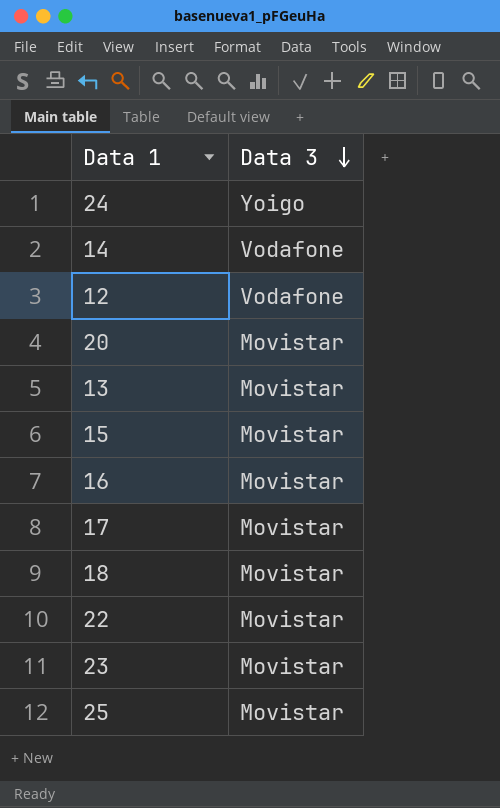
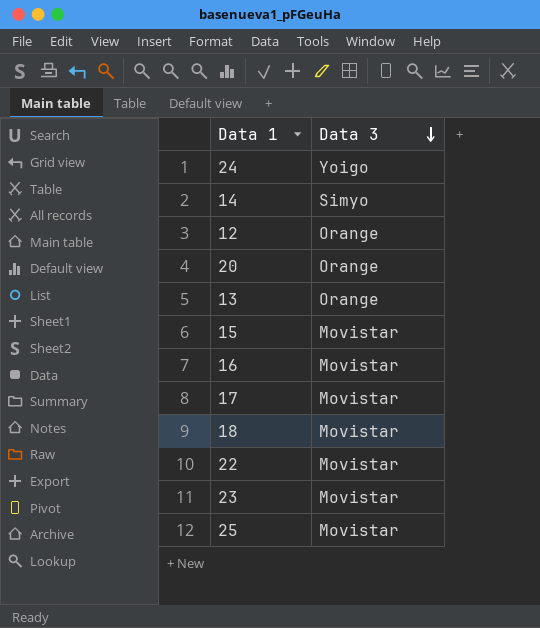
14 | Data 3: Vodafone -> Simyo
12 | Data 3: Vodafone -> Orange
20 | Data 3: Movistar -> Orange
13 | Data 3: Movistar -> Orange

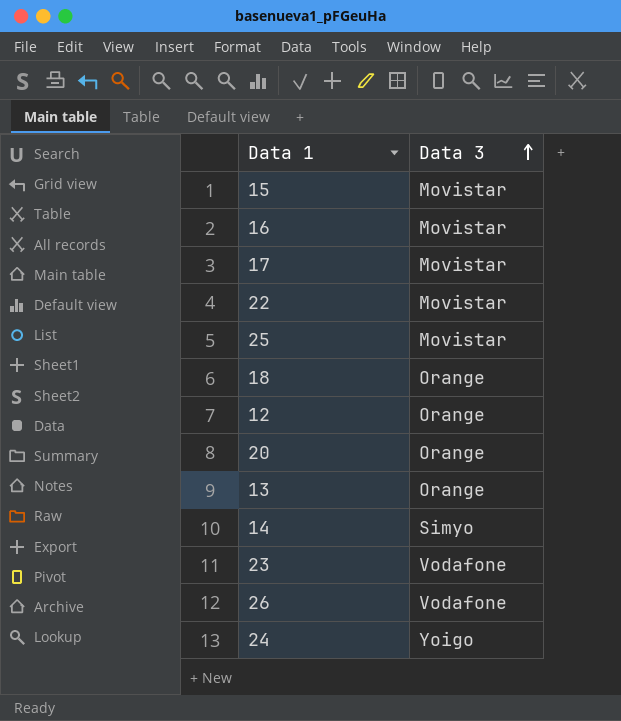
row order: Data 3 descending -> Data 3 ascending
18 | Data 3: Movistar -> Orange
23 | Data 3: Movistar -> Vodafone
row 26: none -> Vodafone

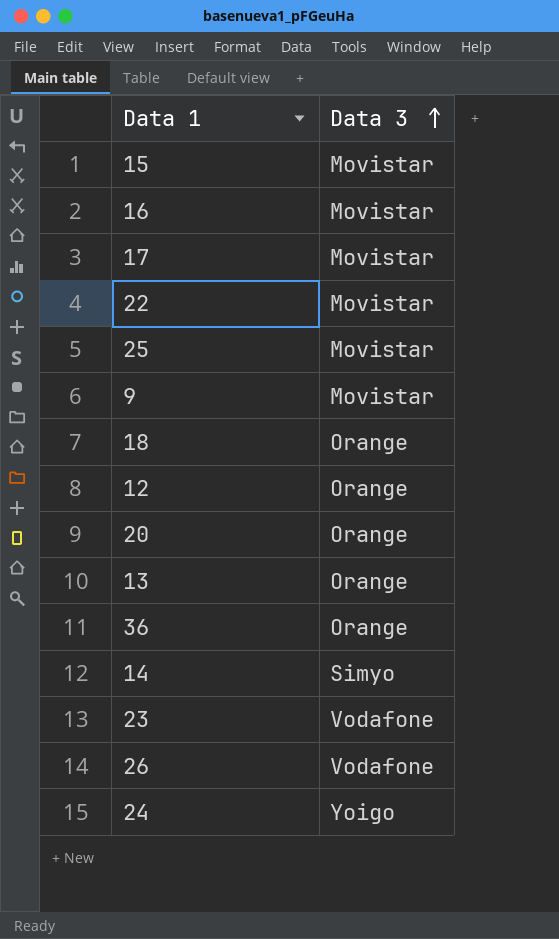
row 9: none -> Movistar
row 36: none -> Orange

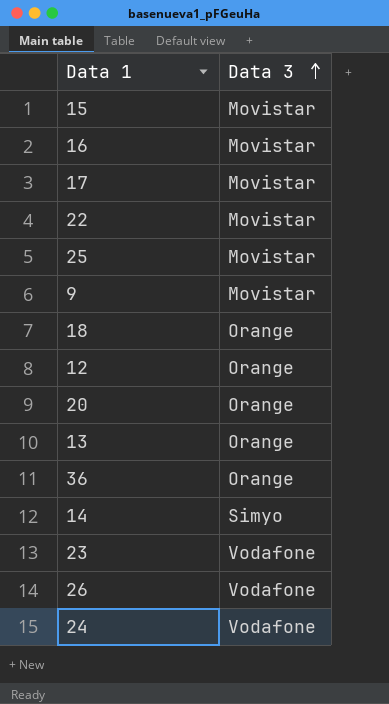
24 | Data 3: Yoigo -> Vodafone

